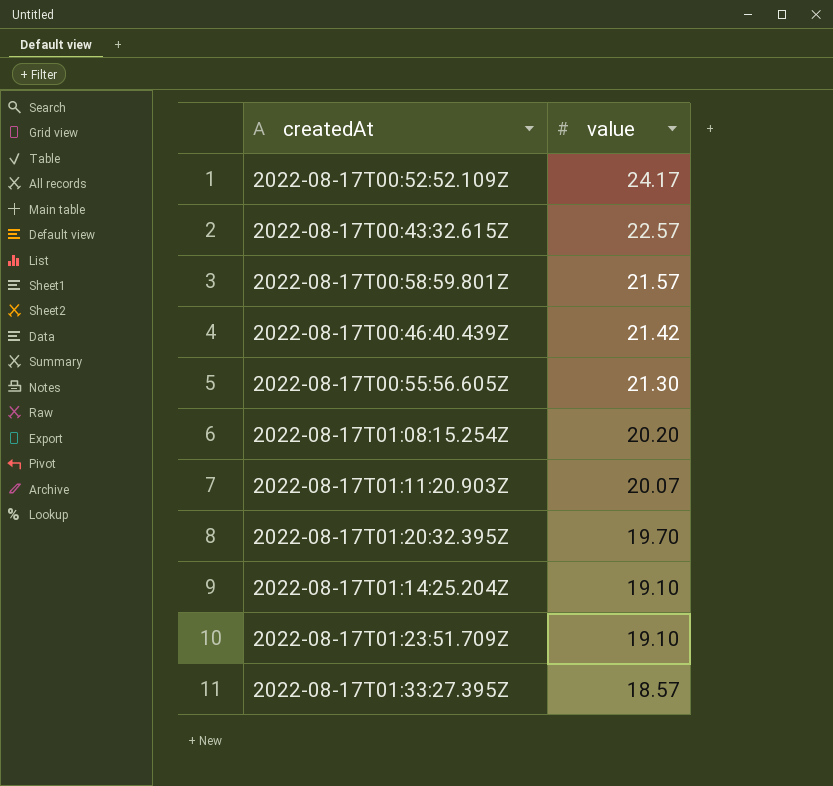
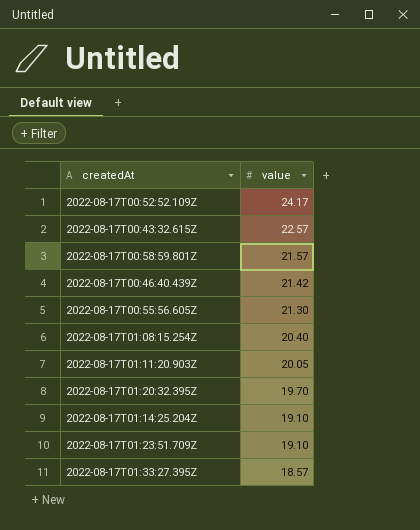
2022-08-17T01:08:15.254Z | value: 20.20 -> 20.40
2022-08-17T01:11:20.903Z | value: 20.07 -> 20.05

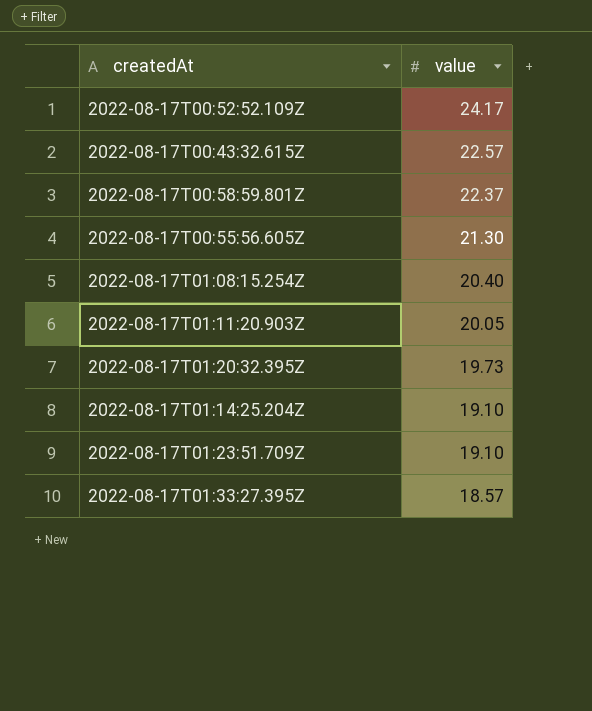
row 2022-08-17T00:46:40.439Z: 21.42 -> none
2022-08-17T00:58:59.801Z | value: 21.57 -> 22.37
2022-08-17T01:20:32.395Z | value: 19.70 -> 19.73

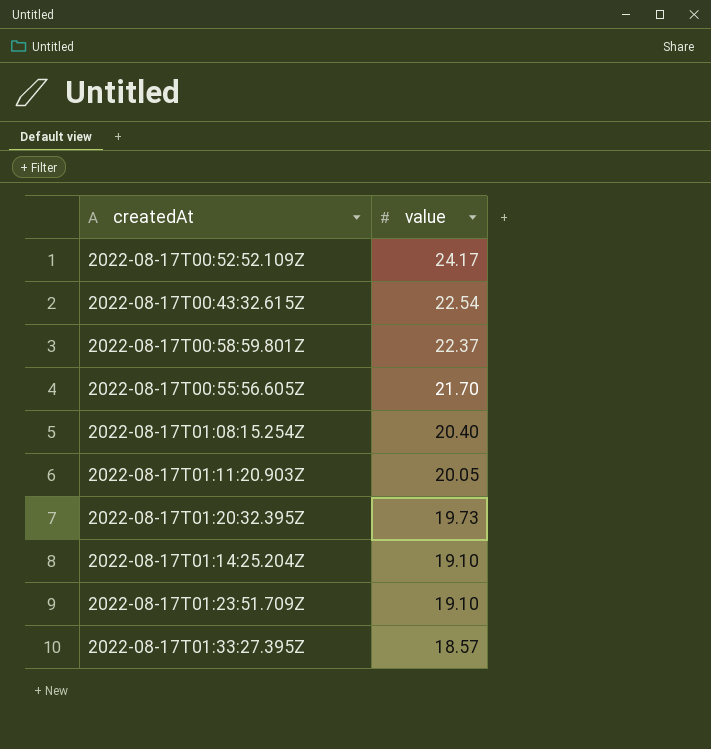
2022-08-17T00:43:32.615Z | value: 22.57 -> 22.54
2022-08-17T00:55:56.605Z | value: 21.30 -> 21.70

